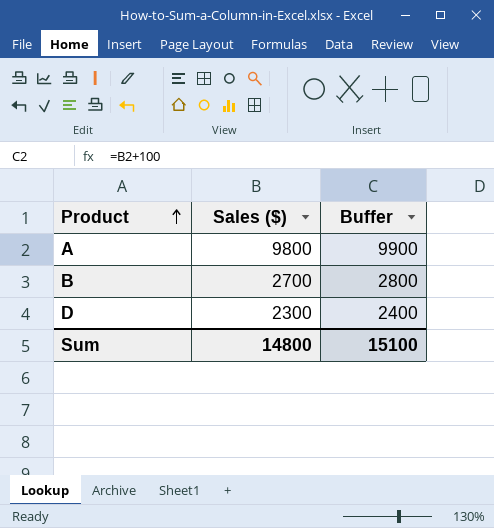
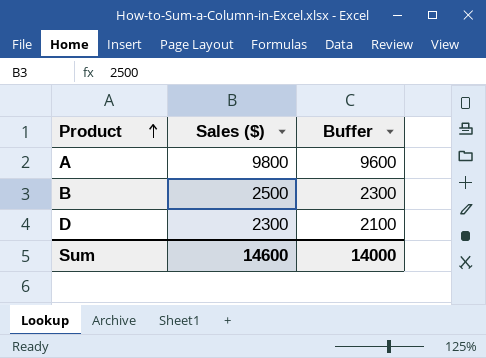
column Buffer | formula: [Sales ($)] + 100 -> [Sales ($)] - 200
B | Sales ($): 2700 -> 2500
Sum | Sales ($): 14800 -> 14600
Sum | Buffer: 15100 -> 14000

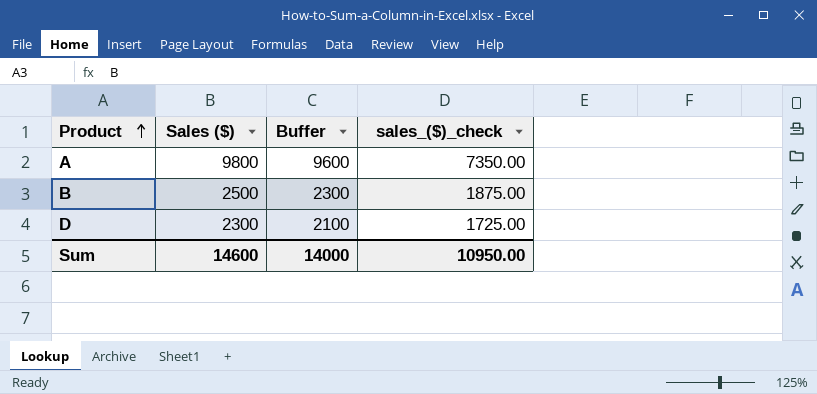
column sales_($)_check | formula: none -> [Sales ($)] * 0.75

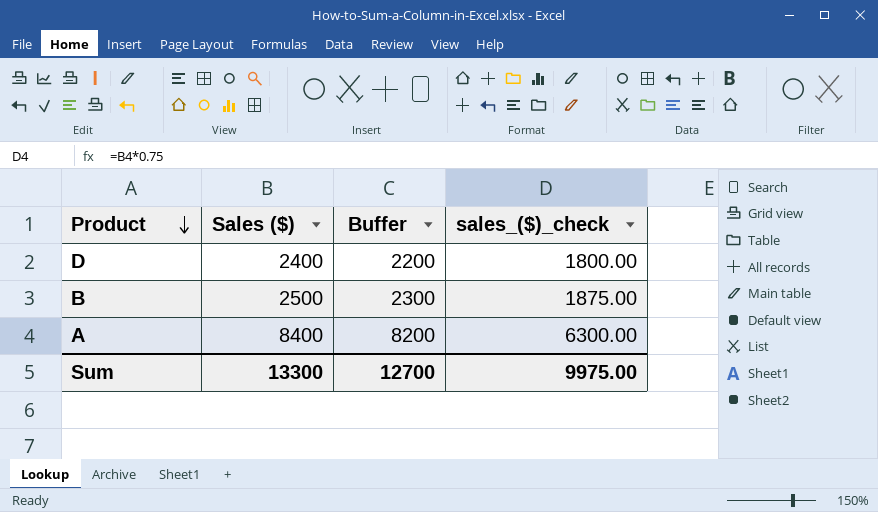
row order: Product ascending -> Product descending
D | Sales ($): 2300 -> 2400
D | Buffer: 2100 -> 2200
D | sales_($)_check: 1725.00 -> 1800.00
A | Sales ($): 9800 -> 8400
A | Buffer: 9600 -> 8200
A | sales_($)_check: 7350.00 -> 6300.00
Sum | Sales ($): 14600 -> 13300
Sum | Buffer: 14000 -> 12700
Sum | sales_($)_check: 10950.00 -> 9975.00

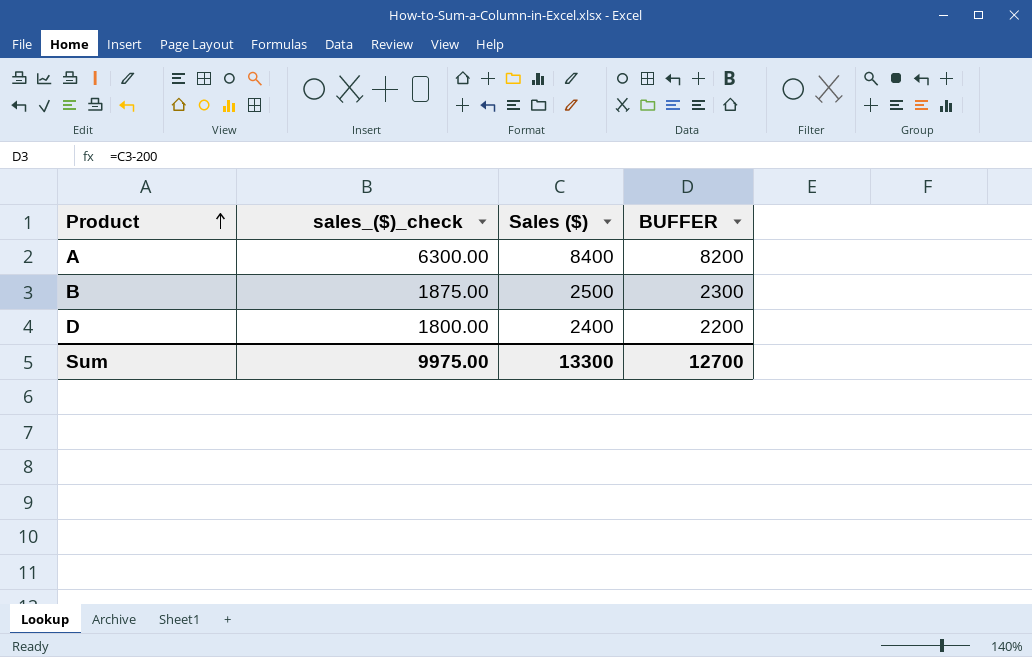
row order: Product descending -> Product ascending
column sales_($)_check | position: 4 -> 2
column name: Buffer -> BUFFER

